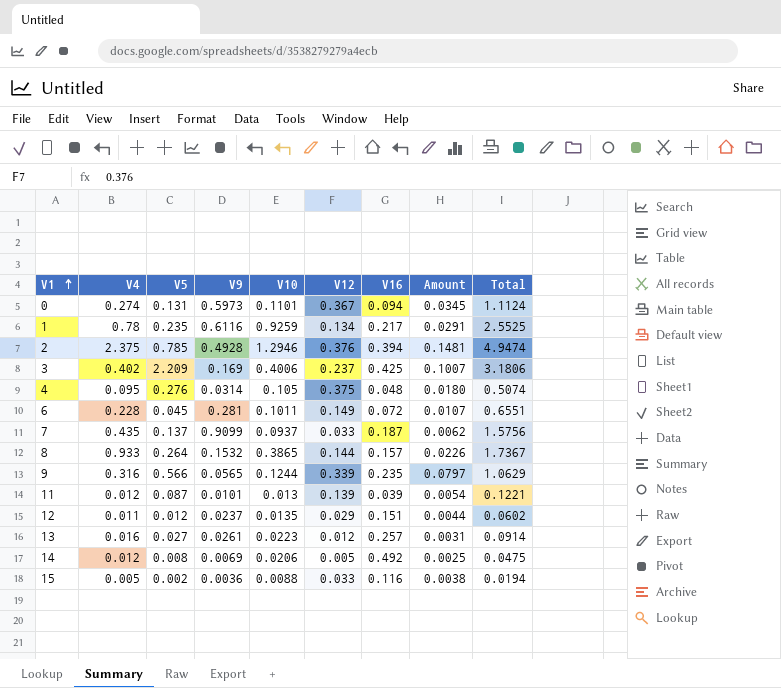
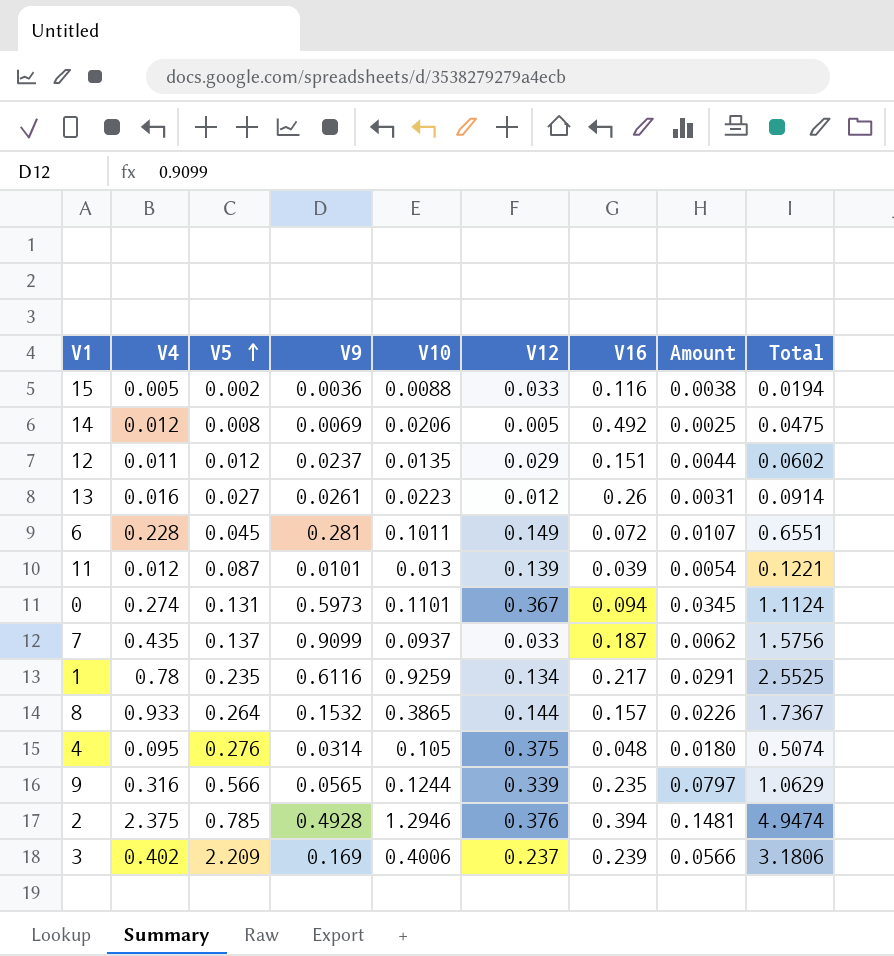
row order: V1 ascending -> V5 ascending
13 | V16: 0.257 -> 0.26
3 | V16: 0.425 -> 0.239
3 | Amount: 0.1007 -> 0.0566

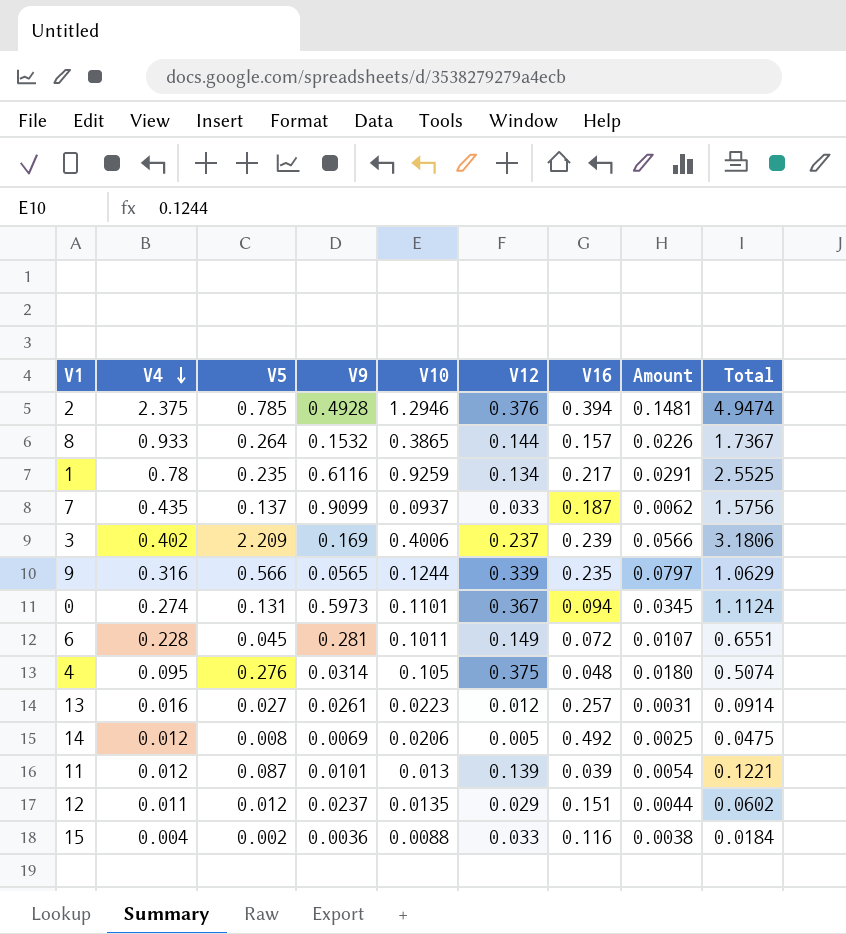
row order: V5 ascending -> V4 descending
13 | V16: 0.26 -> 0.257
15 | V4: 0.005 -> 0.004
15 | Total: 0.0194 -> 0.0184

